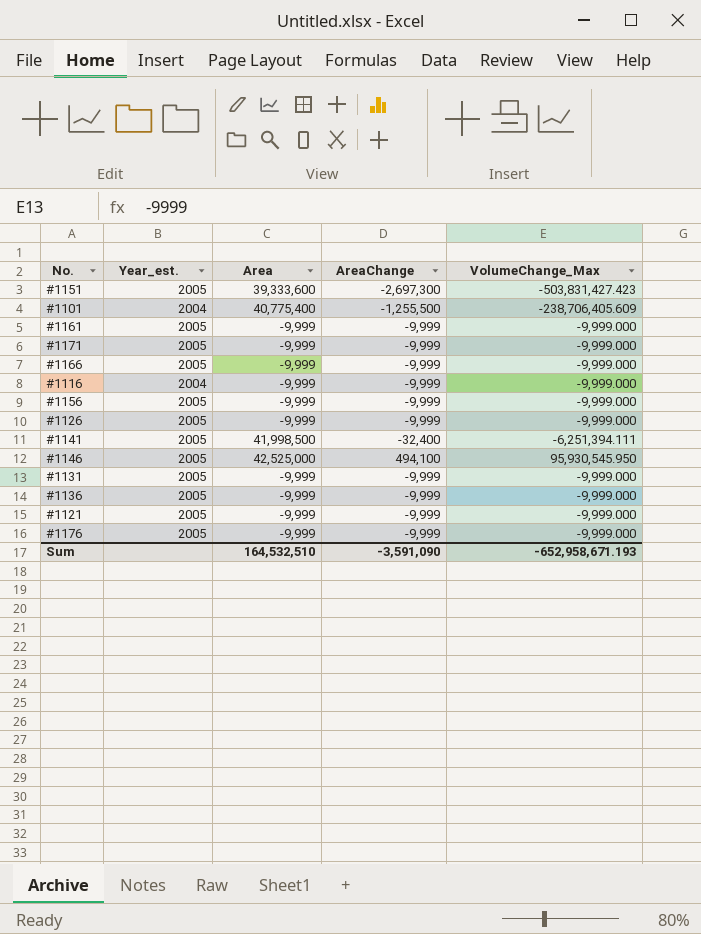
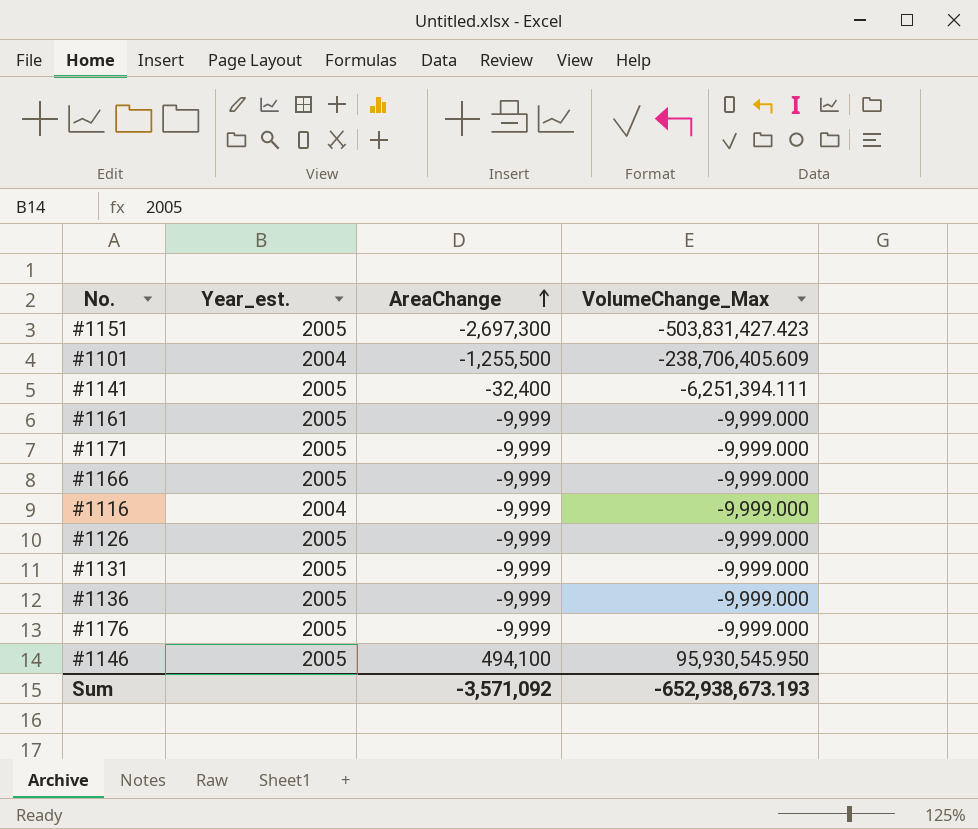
row order: none -> AreaChange ascending
column Area | position: 3 -> none
row #1156: 2005 | -9,999 | -9,999 | -9,999.000 -> none
row #1121: 2005 | -9,999 | -9,999 | -9,999.000 -> none
Sum | AreaChange: -3,591,090 -> -3,571,092
Sum | VolumeChange_Max: -652,958,671.193 -> -652,938,673.193

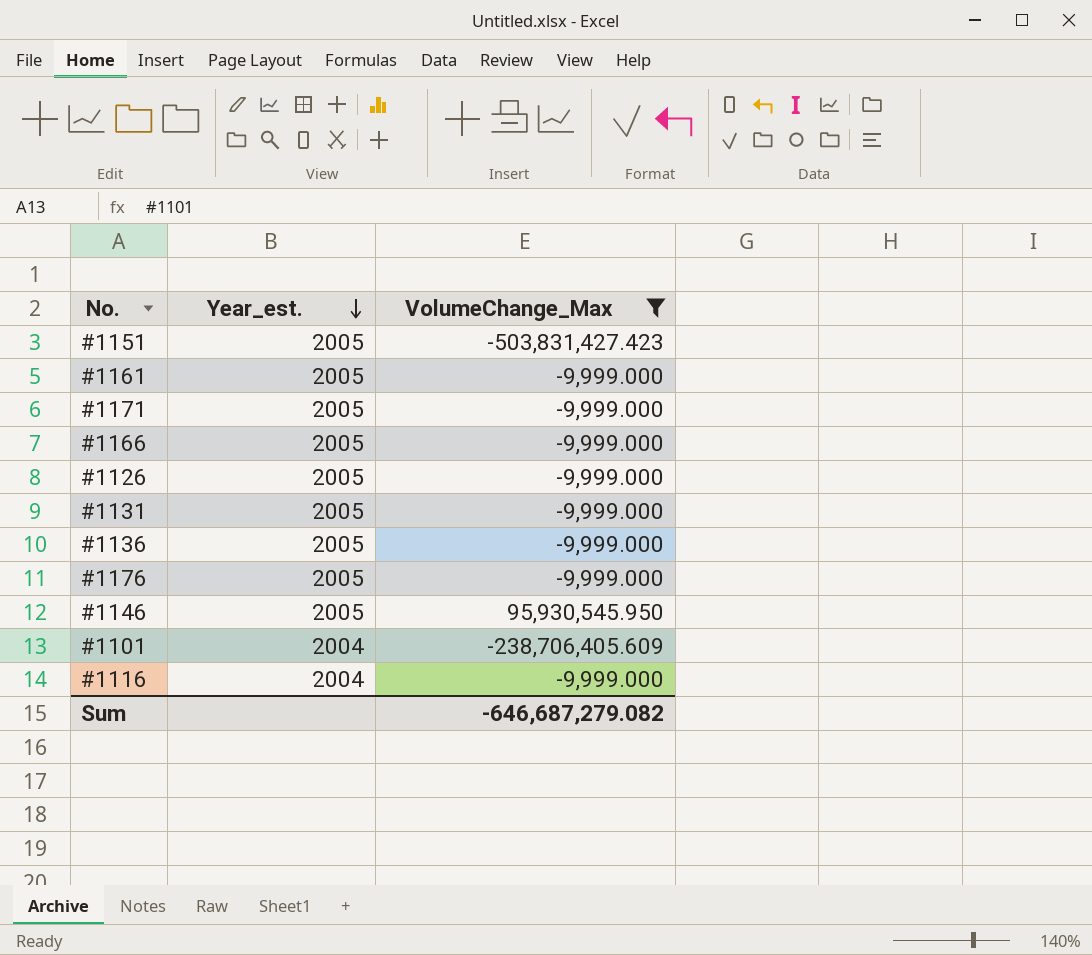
filter: none -> VolumeChange_Max != -6,251,394.111
row order: AreaChange ascending -> Year_est. descending
column AreaChange | position: 3 -> none
Sum | VolumeChange_Max: -652,938,673.193 -> -646,687,279.082

